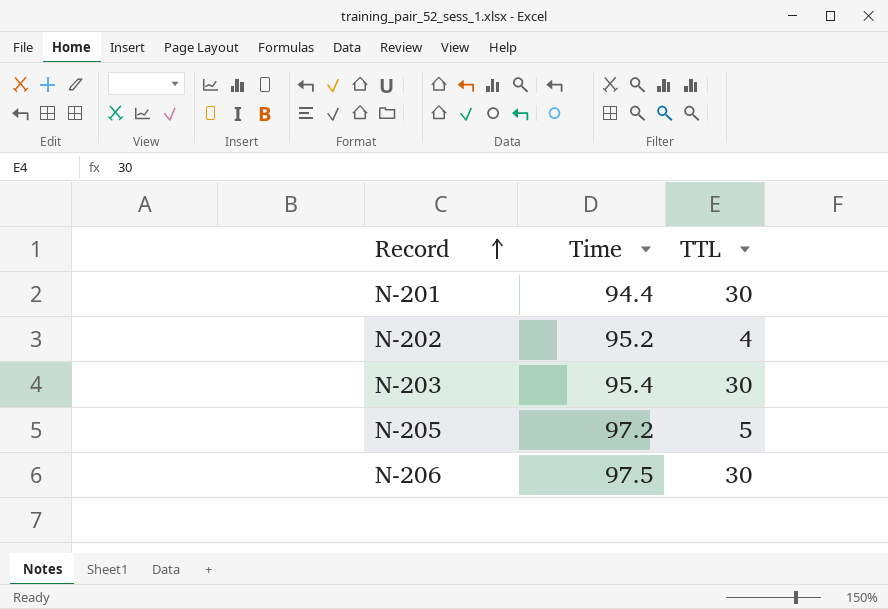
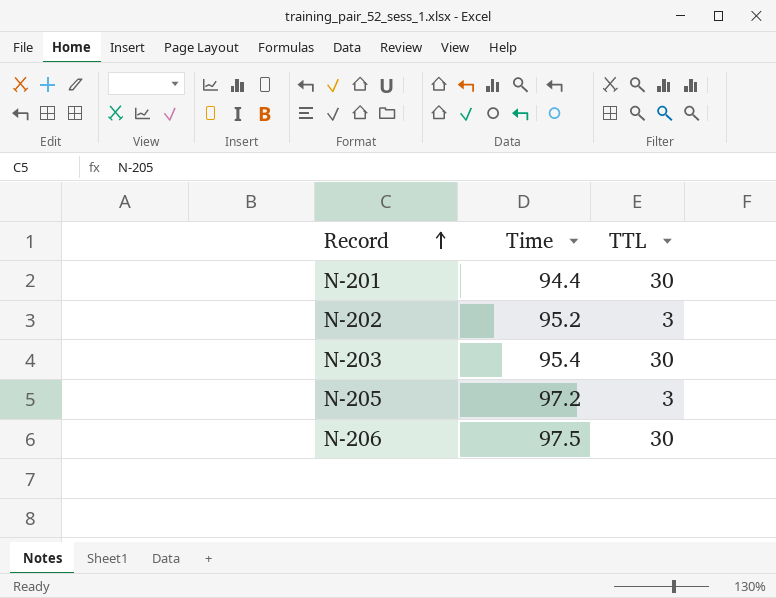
N-202 | TTL: 4 -> 3
N-205 | TTL: 5 -> 3

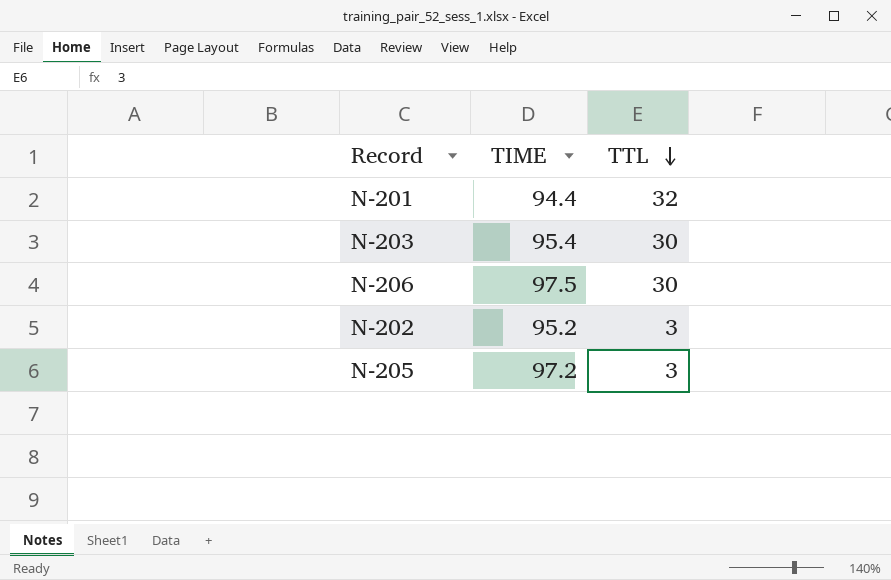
row order: Record ascending -> TTL descending
column name: Time -> TIME
N-201 | TTL: 30 -> 32

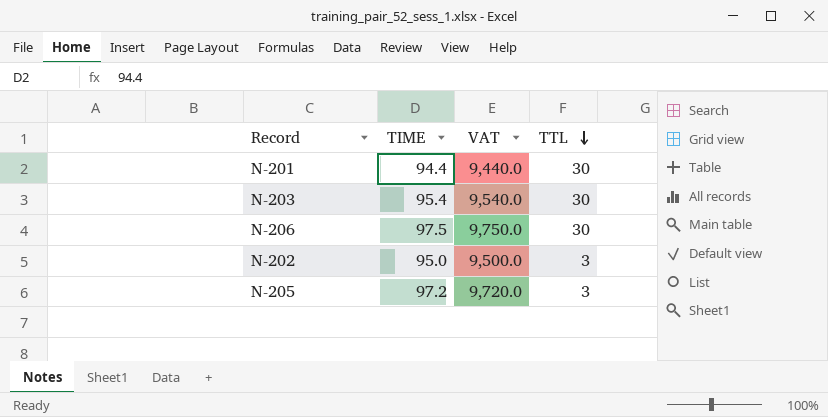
column VAT | formula: none -> [TIME] * 100
N-201 | TTL: 32 -> 30
N-202 | TIME: 95.2 -> 95.0

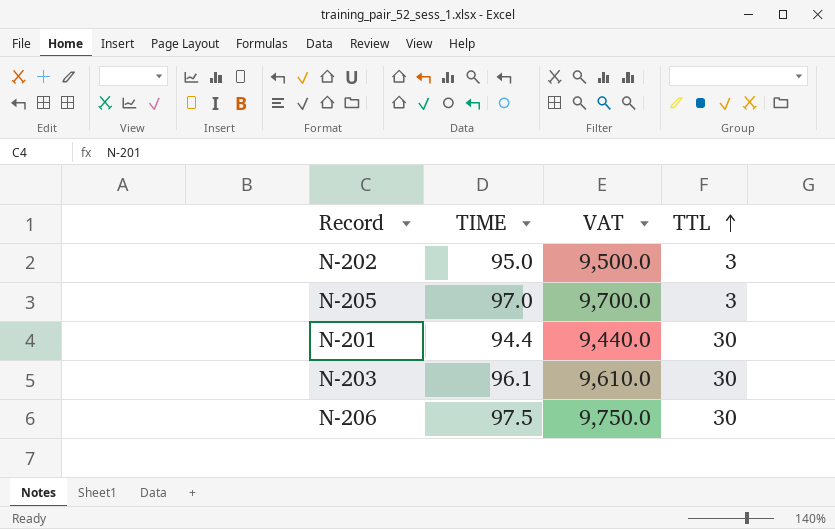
row order: TTL descending -> TTL ascending
N-205 | TIME: 97.2 -> 97.0
N-205 | VAT: 9,720.0 -> 9,700.0
N-203 | TIME: 95.4 -> 96.1
N-203 | VAT: 9,540.0 -> 9,610.0

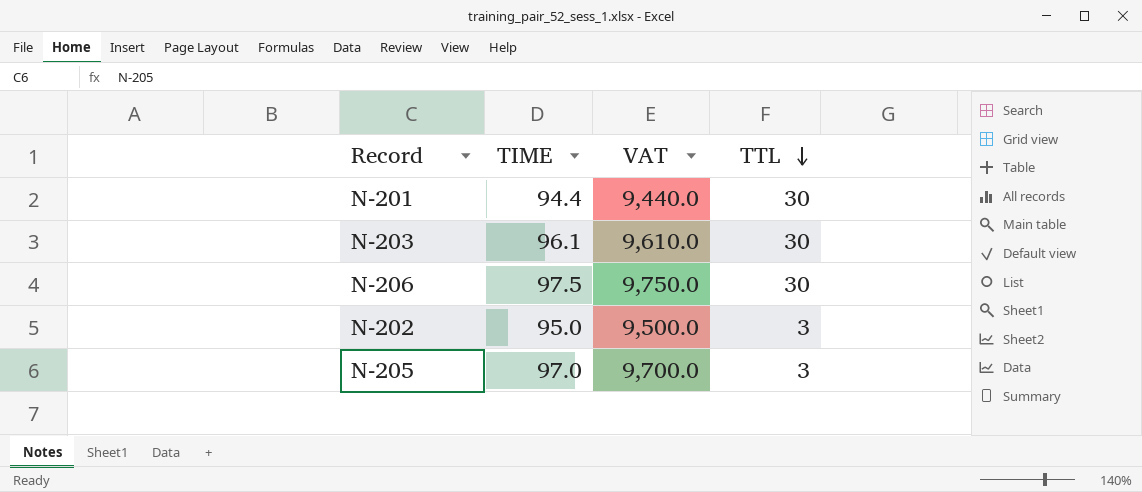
row order: TTL ascending -> TTL descending

